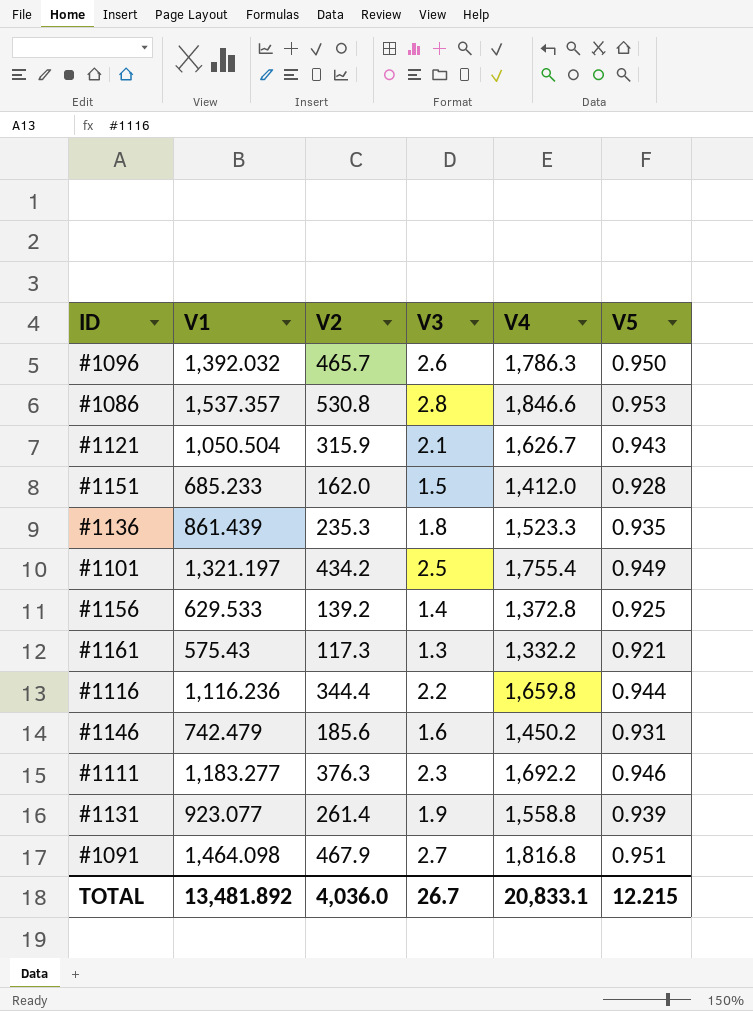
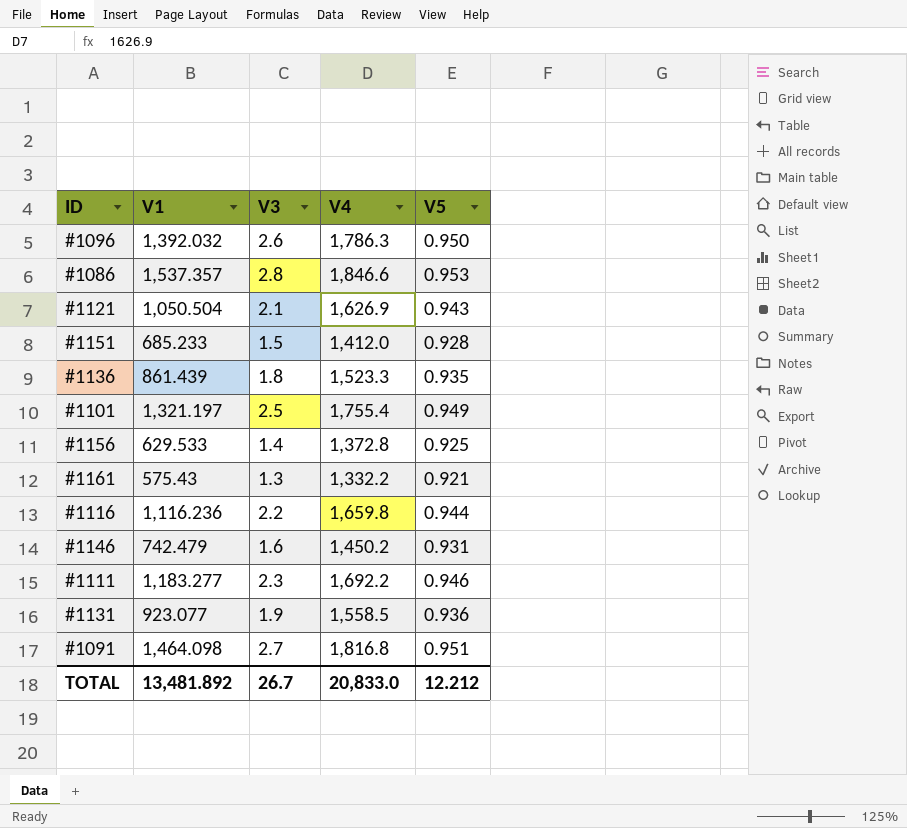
column V2 | position: 3 -> none
#1121 | V4: 1,626.7 -> 1,626.9
#1131 | V4: 1,558.8 -> 1,558.5
#1131 | V5: 0.939 -> 0.936
TOTAL | V4: 20,833.1 -> 20,833.0
TOTAL | V5: 12.215 -> 12.212

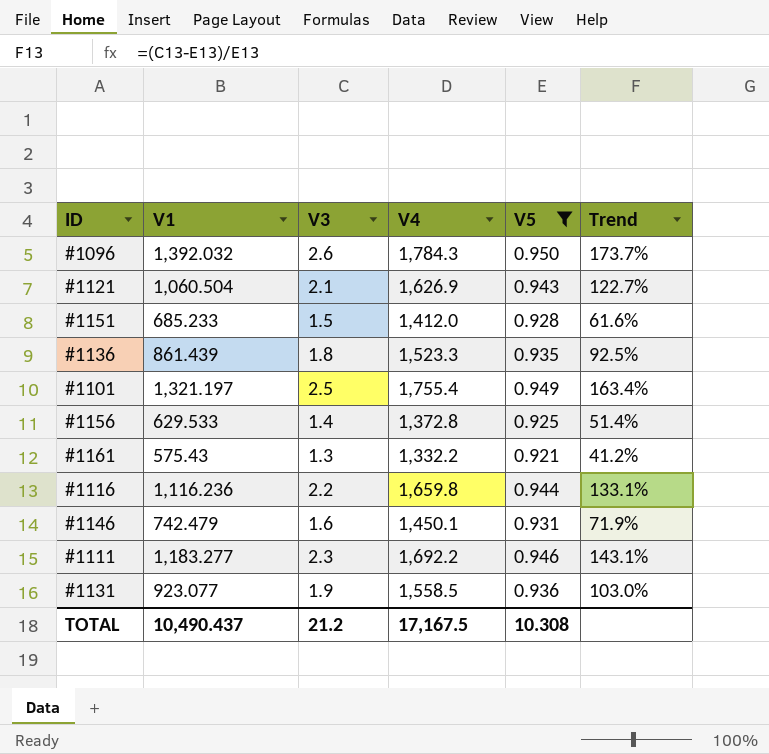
filter: none -> V5 <= 0.950
column Trend | formula: none -> ([V3] - [V5]) / [V5]
#1096 | V4: 1,786.3 -> 1,784.3
#1121 | V1: 1,050.504 -> 1,060.504
#1146 | V4: 1,450.2 -> 1,450.1
TOTAL | V1: 13,481.892 -> 10,490.437
TOTAL | V3: 26.7 -> 21.2
TOTAL | V4: 20,833.0 -> 17,167.5
TOTAL | V5: 12.212 -> 10.308

